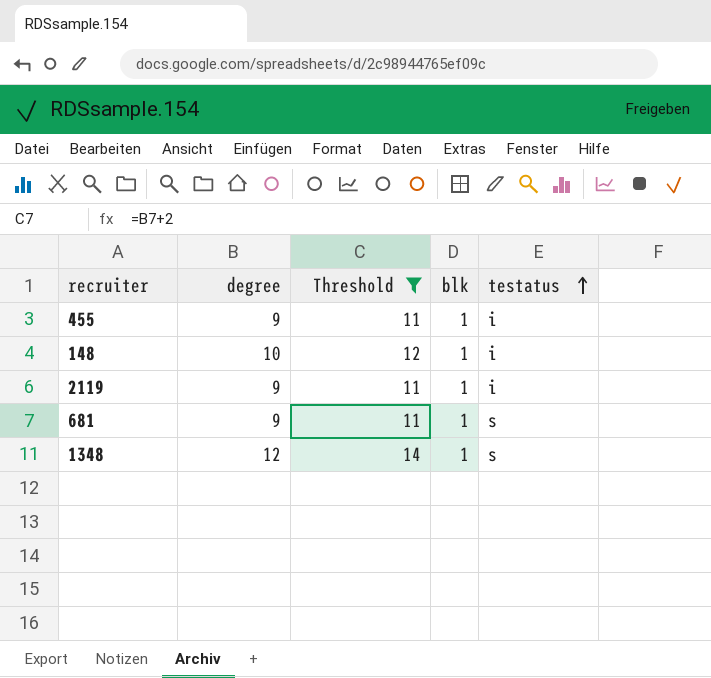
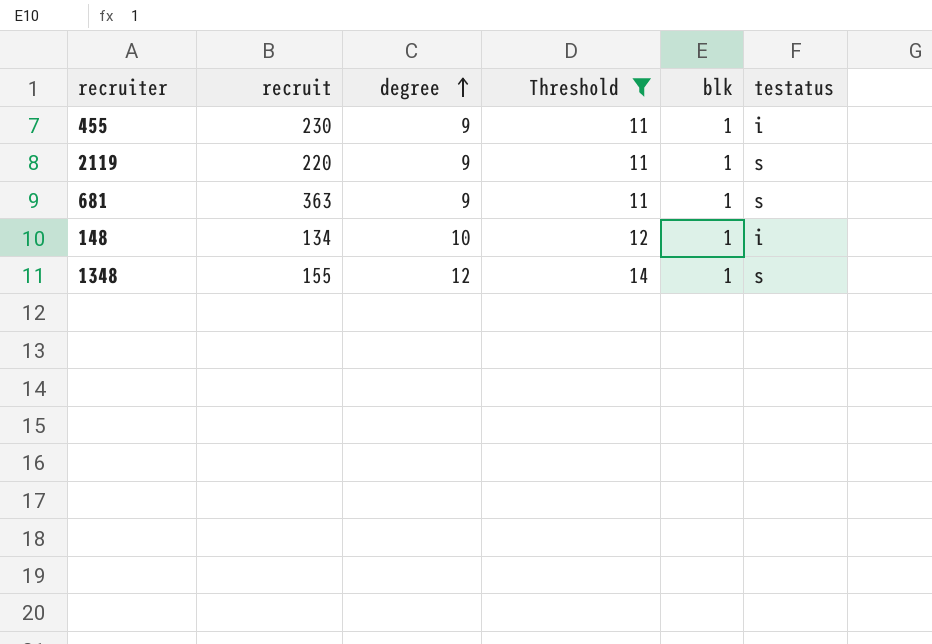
row order: testatus ascending -> degree ascending
column recruit | position: none -> 2
2119 | testatus: i -> s

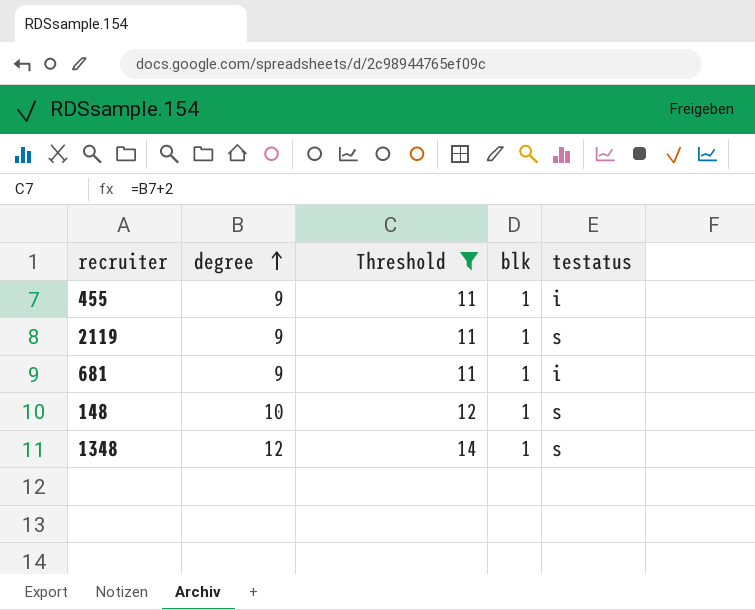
column recruit | position: 2 -> none
681 | testatus: s -> i
148 | testatus: i -> s

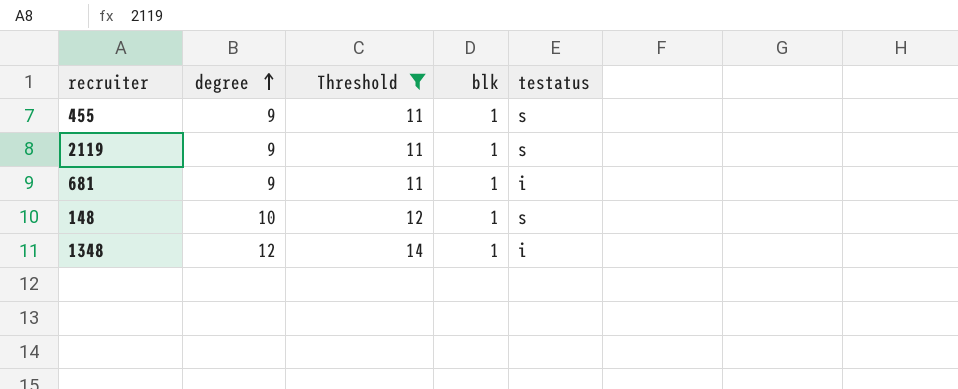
455 | testatus: i -> s
1348 | testatus: s -> i

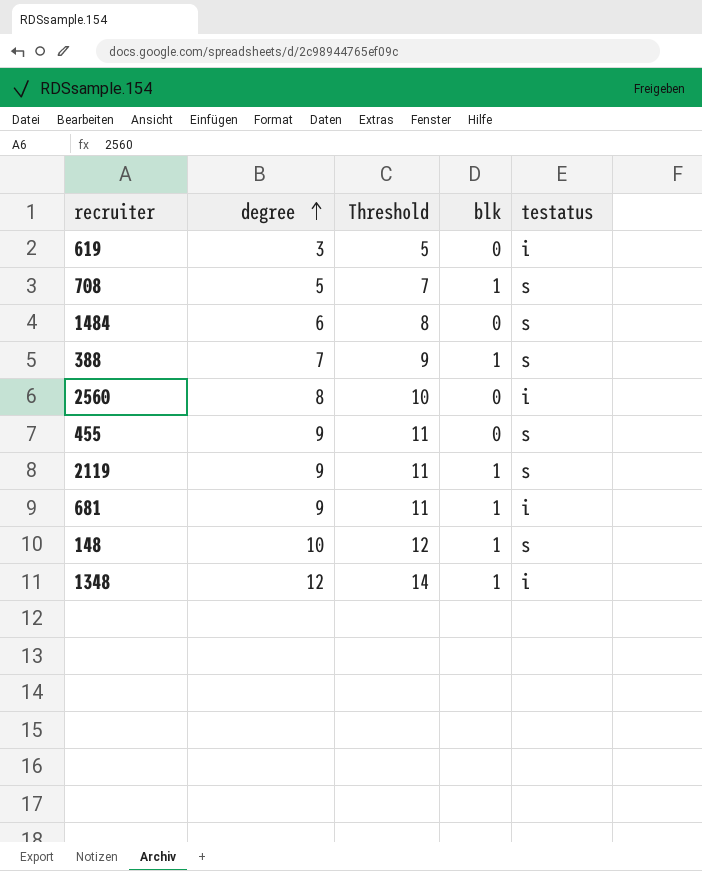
filter: Threshold >= 11 -> none
455 | blk: 1 -> 0

